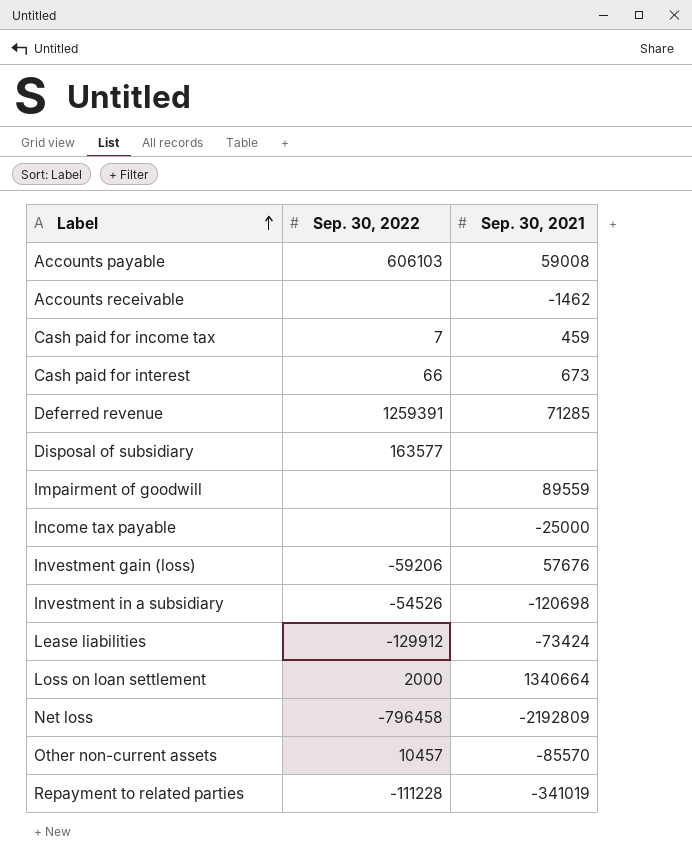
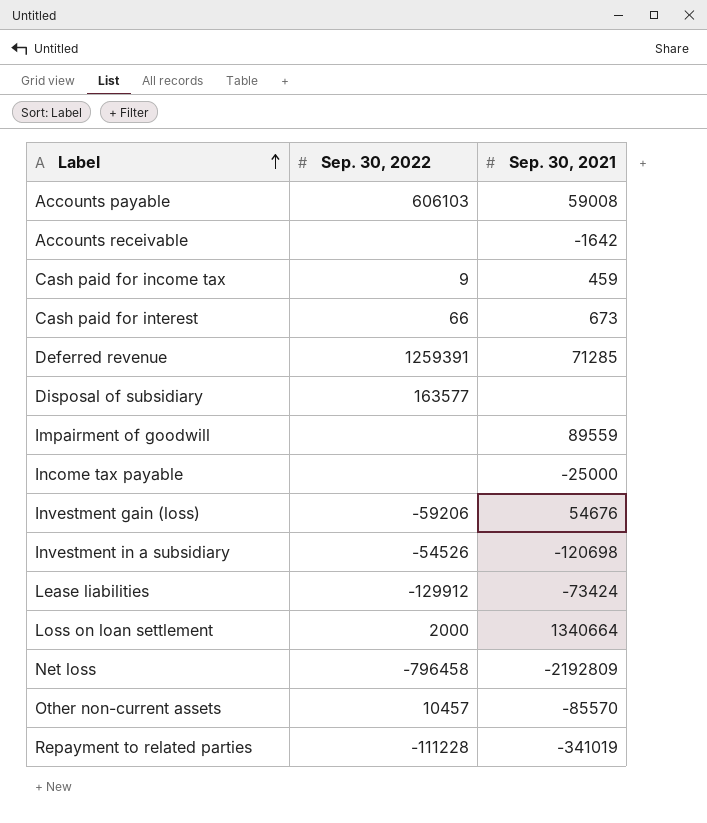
Accounts receivable | Sep. 30, 2021: -1462 -> -1642
Cash paid for income tax | Sep. 30, 2022: 7 -> 9
Investment gain (loss) | Sep. 30, 2021: 57676 -> 54676

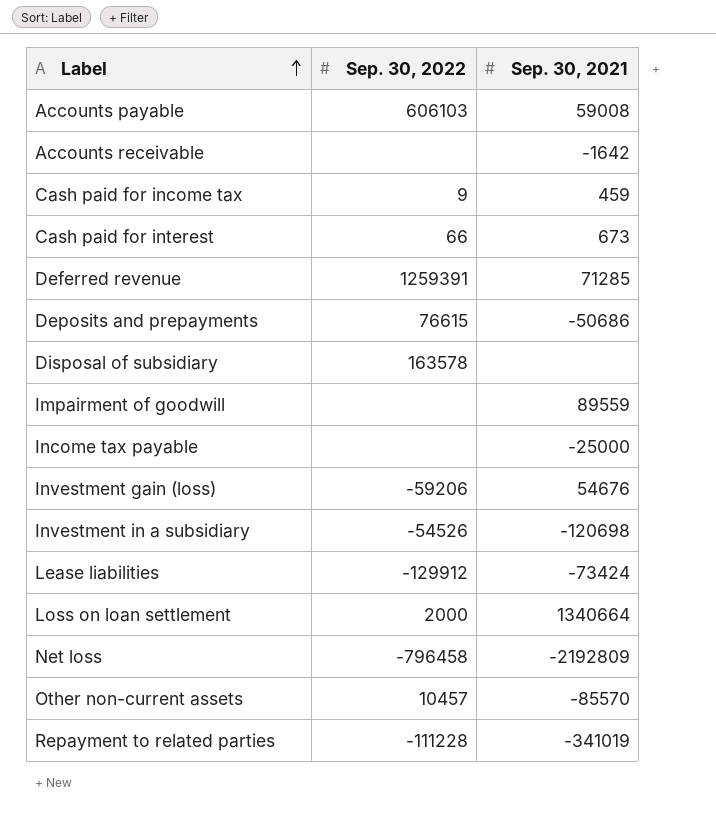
row Deposits and prepayments: none -> 76615 | -50686
Disposal of subsidiary | Sep. 30, 2022: 163577 -> 163578

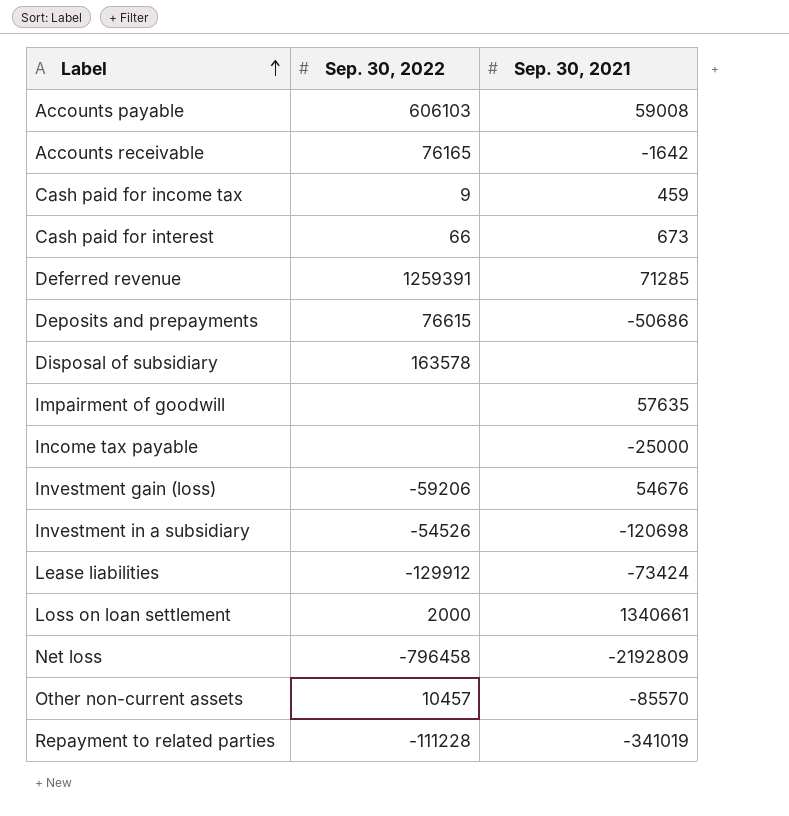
Accounts receivable | Sep. 30, 2022: none -> 76165
Impairment of goodwill | Sep. 30, 2021: 89559 -> 57635
Loss on loan settlement | Sep. 30, 2021: 1340664 -> 1340661

